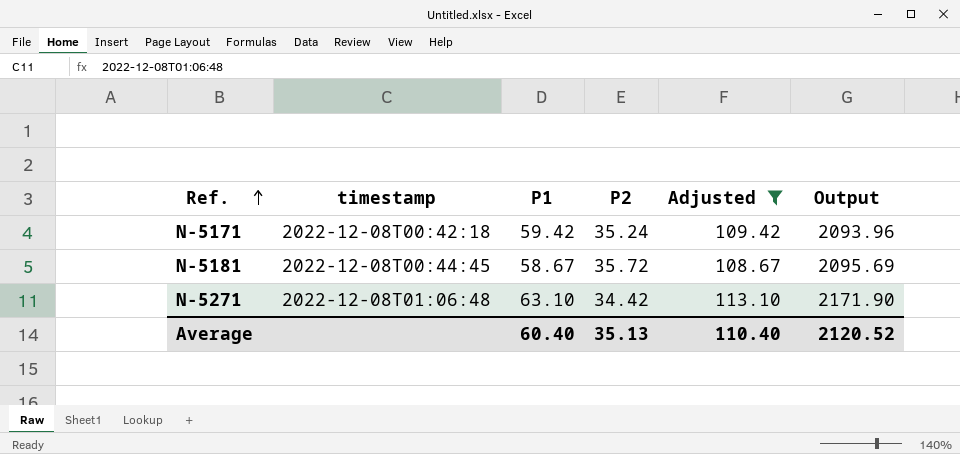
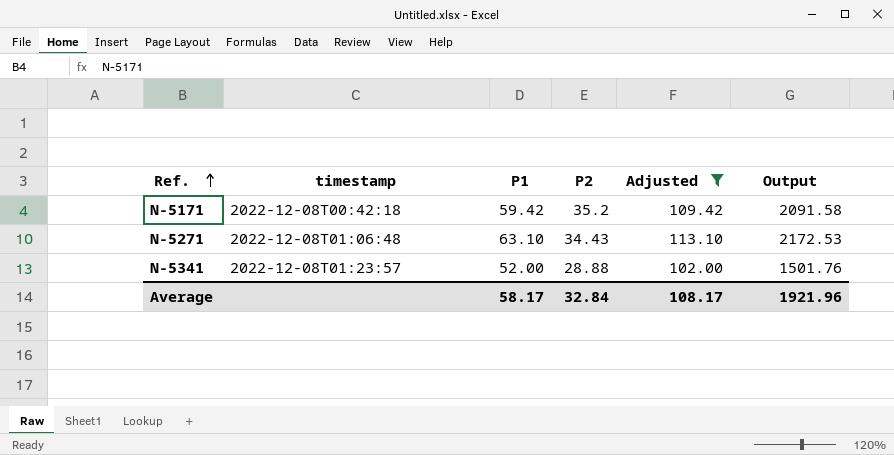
row N-5181: 2022-12-08T00:44:45 | 58.67 | 35.72 | 108.67 | 2095.69 -> none
N-5171 | P2: 35.24 -> 35.2
N-5171 | Output: 2093.96 -> 2091.58
N-5271 | P2: 34.42 -> 34.43
N-5271 | Output: 2171.90 -> 2172.53
row N-5341: none -> 2022-12-08T01:23:57 | 52.00 | 28.88 | 102.00 | 1501.76
Average | P1: 60.40 -> 58.17
Average | P2: 35.13 -> 32.84
Average | Adjusted: 110.40 -> 108.17
Average | Output: 2120.52 -> 1921.96

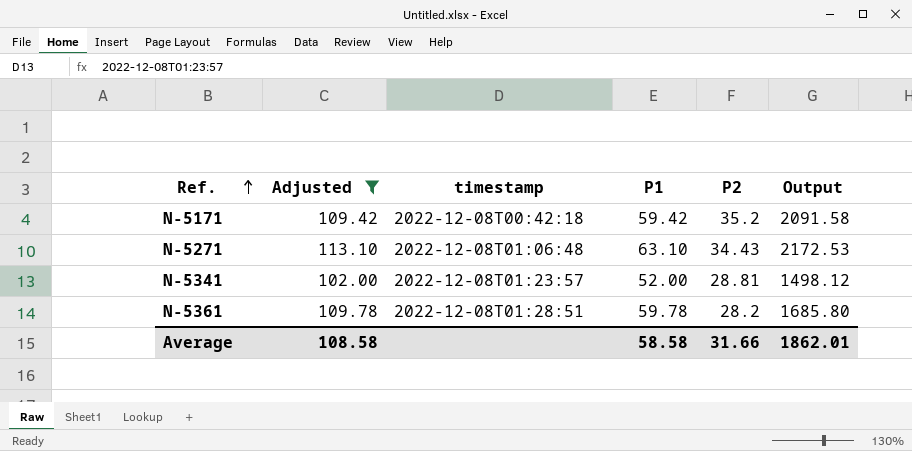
column Adjusted | position: 5 -> 2
N-5341 | P2: 28.88 -> 28.81
N-5341 | Output: 1501.76 -> 1498.12
row N-5361: none -> 109.78 | 2022-12-08T01:28:51 | 59.78 | 28.2 | 1685.80
Average | Adjusted: 108.17 -> 108.58
Average | P1: 58.17 -> 58.58
Average | P2: 32.84 -> 31.66
Average | Output: 1921.96 -> 1862.01

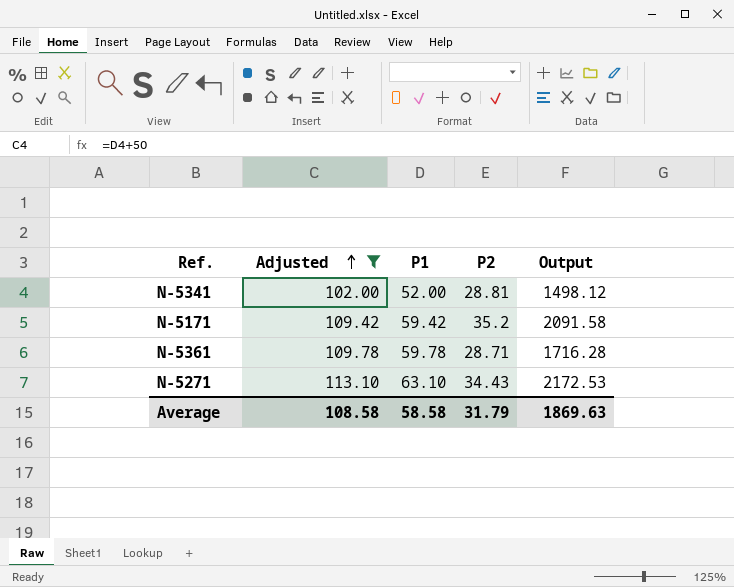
row order: Ref. ascending -> Adjusted ascending
column timestamp | position: 3 -> none
N-5361 | P2: 28.2 -> 28.71
N-5361 | Output: 1685.80 -> 1716.28
Average | P2: 31.66 -> 31.79
Average | Output: 1862.01 -> 1869.63

